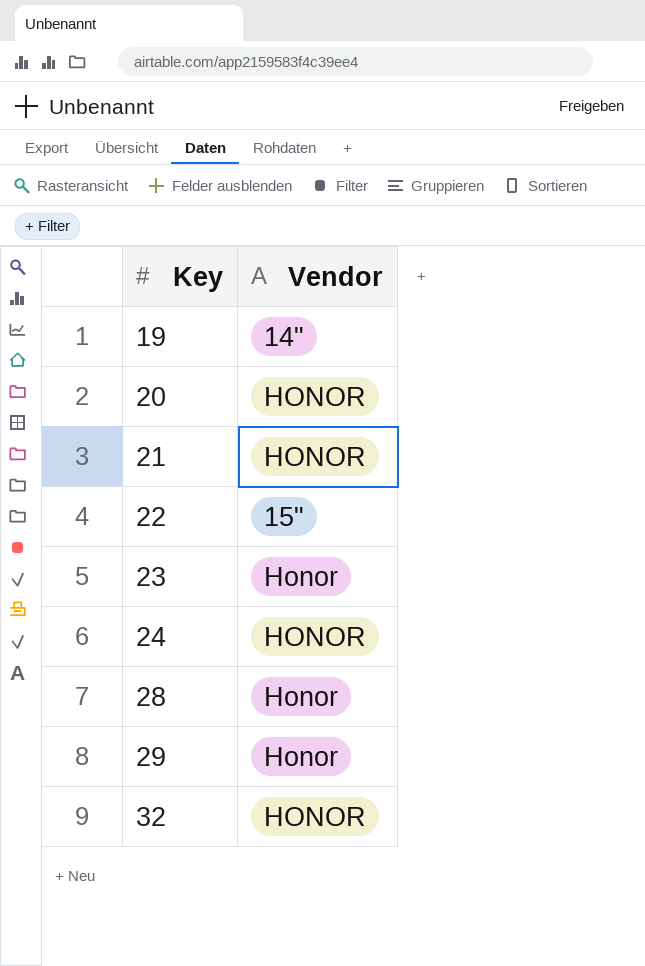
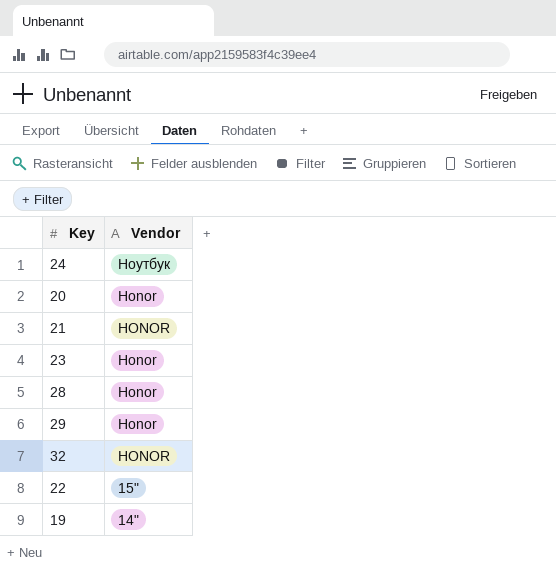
row order: Key ascending -> Vendor descending
24 | Vendor: HONOR -> Ноутбук
20 | Vendor: HONOR -> Honor

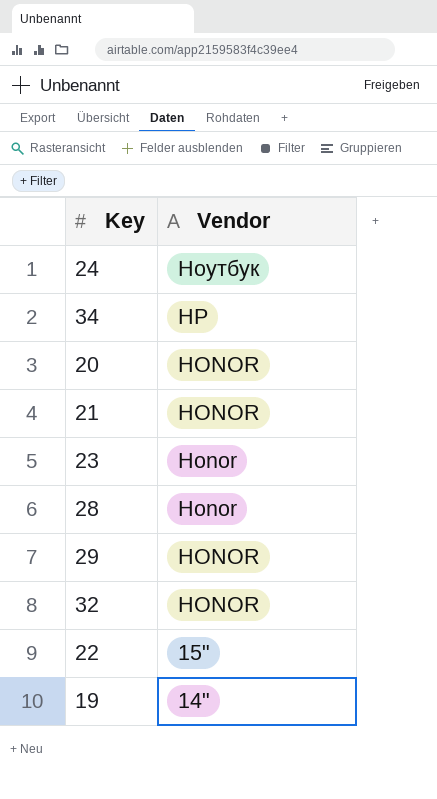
row 34: none -> HP
20 | Vendor: Honor -> HONOR
29 | Vendor: Honor -> HONOR

